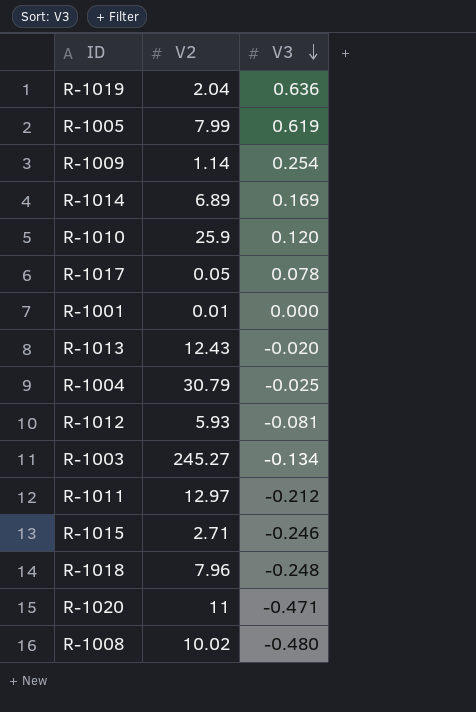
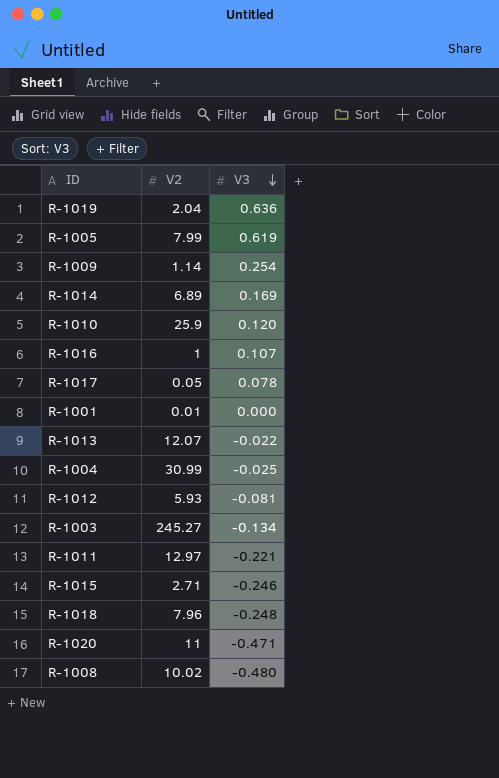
row R-1016: none -> 1 | 0.107
R-1013 | V2: 12.43 -> 12.07
R-1013 | V3: -0.020 -> -0.022
R-1004 | V2: 30.79 -> 30.99
R-1011 | V3: -0.212 -> -0.221

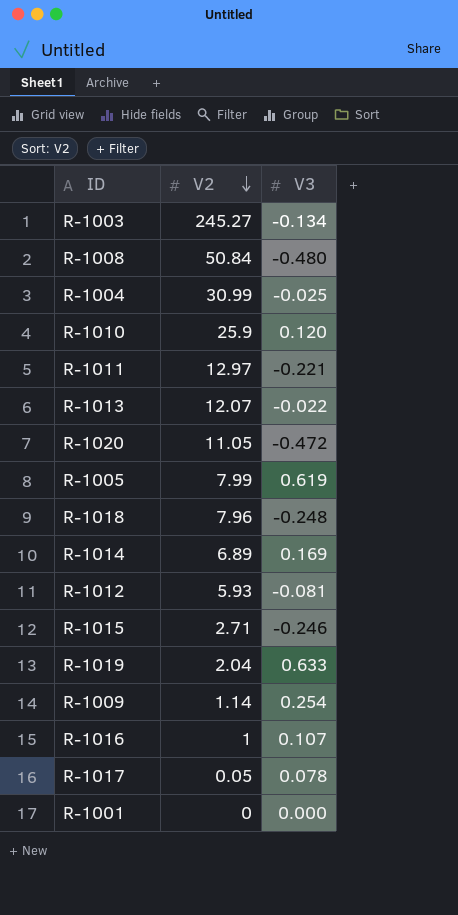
row order: V3 descending -> V2 descending
R-1008 | V2: 10.02 -> 50.84
R-1020 | V2: 11 -> 11.05
R-1020 | V3: -0.471 -> -0.472
R-1019 | V3: 0.636 -> 0.633
R-1001 | V2: 0.01 -> 0

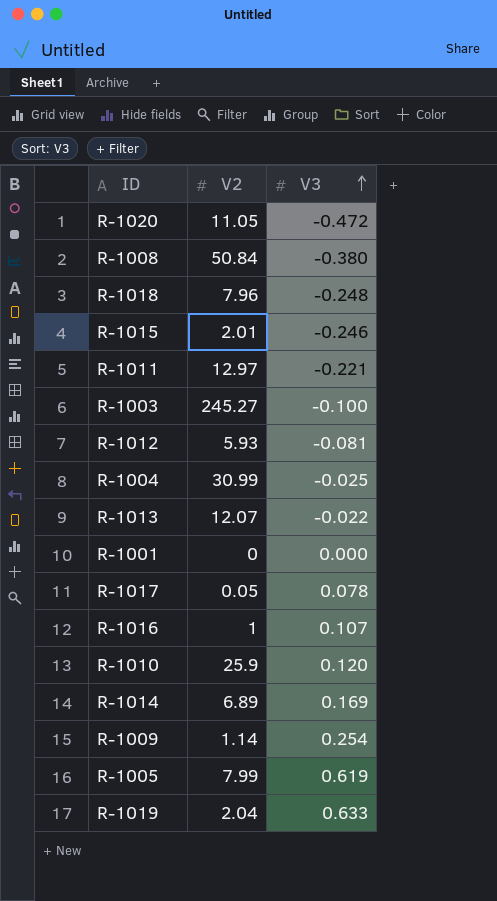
row order: V2 descending -> V3 ascending
R-1008 | V3: -0.480 -> -0.380
R-1015 | V2: 2.71 -> 2.01
R-1003 | V3: -0.134 -> -0.100

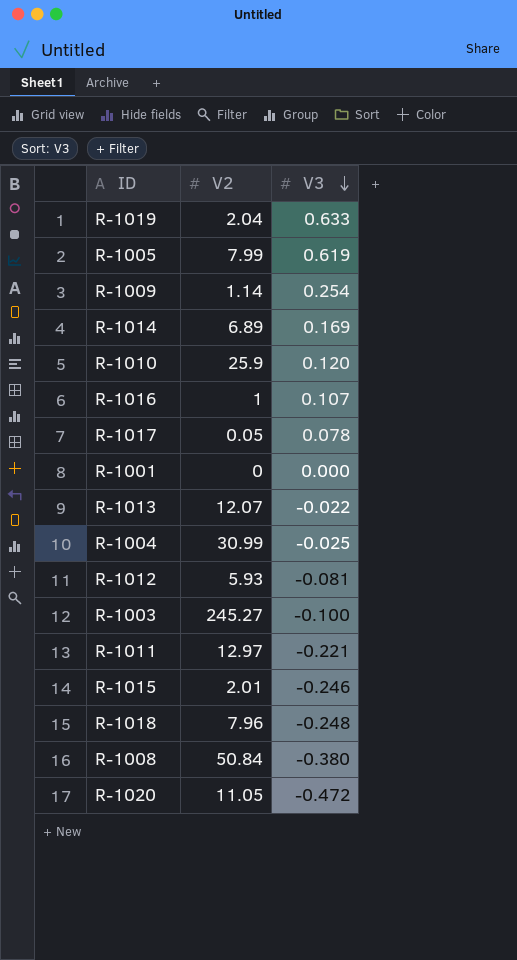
row order: V3 ascending -> V3 descending

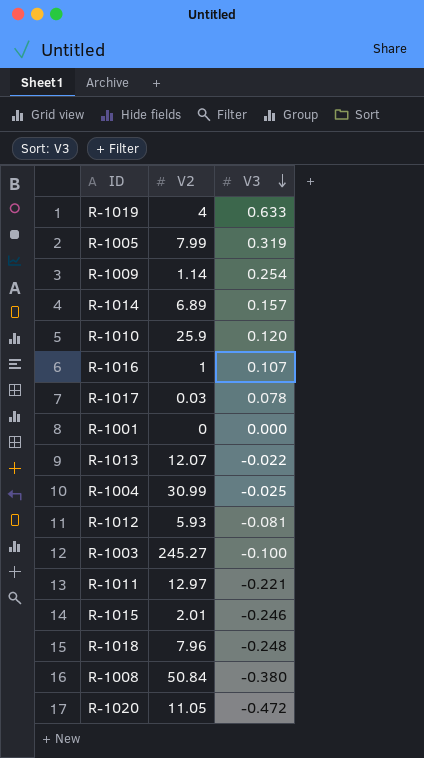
R-1019 | V2: 2.04 -> 4
R-1005 | V3: 0.619 -> 0.319
R-1014 | V3: 0.169 -> 0.157
R-1017 | V2: 0.05 -> 0.03

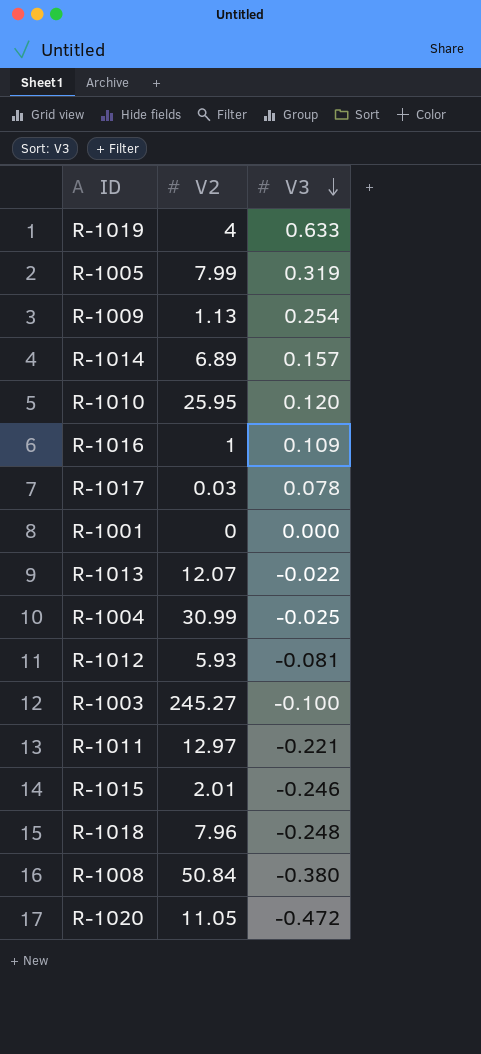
R-1009 | V2: 1.14 -> 1.13
R-1010 | V2: 25.9 -> 25.95
R-1016 | V3: 0.107 -> 0.109

